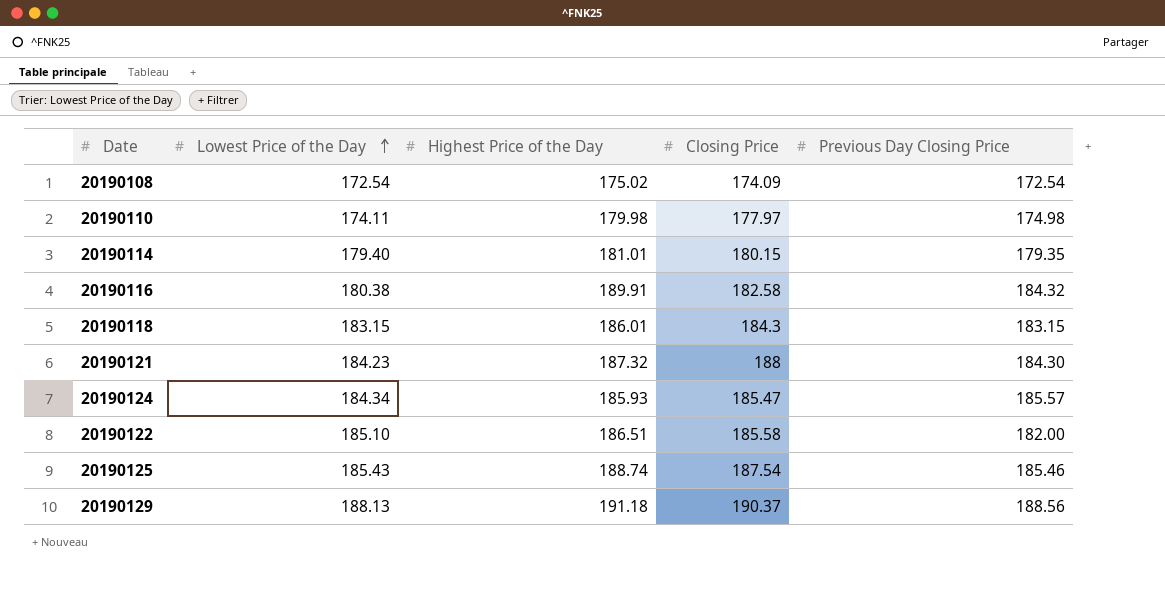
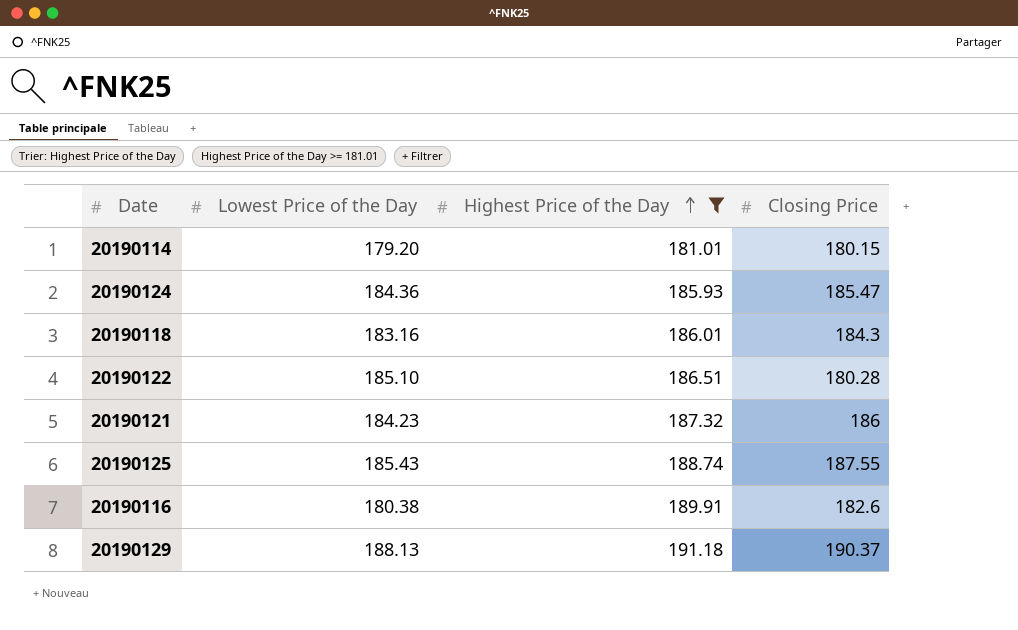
filter: none -> Highest Price of the Day >= 181.01
row order: Lowest Price of the Day ascending -> Highest Price of the Day ascending
column Previous Day Closing Price | position: 5 -> none
20190114 | Lowest Price of the Day: 179.40 -> 179.20
20190124 | Lowest Price of the Day: 184.34 -> 184.36
20190118 | Lowest Price of the Day: 183.15 -> 183.16
20190122 | Closing Price: 185.58 -> 180.28
20190121 | Closing Price: 188 -> 186
20190125 | Closing Price: 187.54 -> 187.55
20190116 | Closing Price: 182.58 -> 182.6

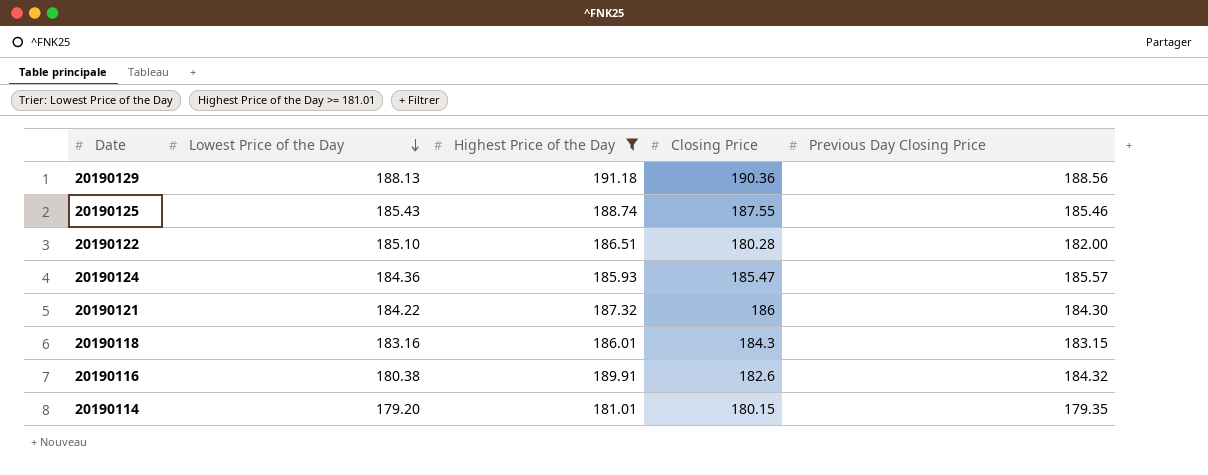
row order: Highest Price of the Day ascending -> Lowest Price of the Day descending
column Previous Day Closing Price | position: none -> 5
20190129 | Closing Price: 190.37 -> 190.36
20190121 | Lowest Price of the Day: 184.23 -> 184.22

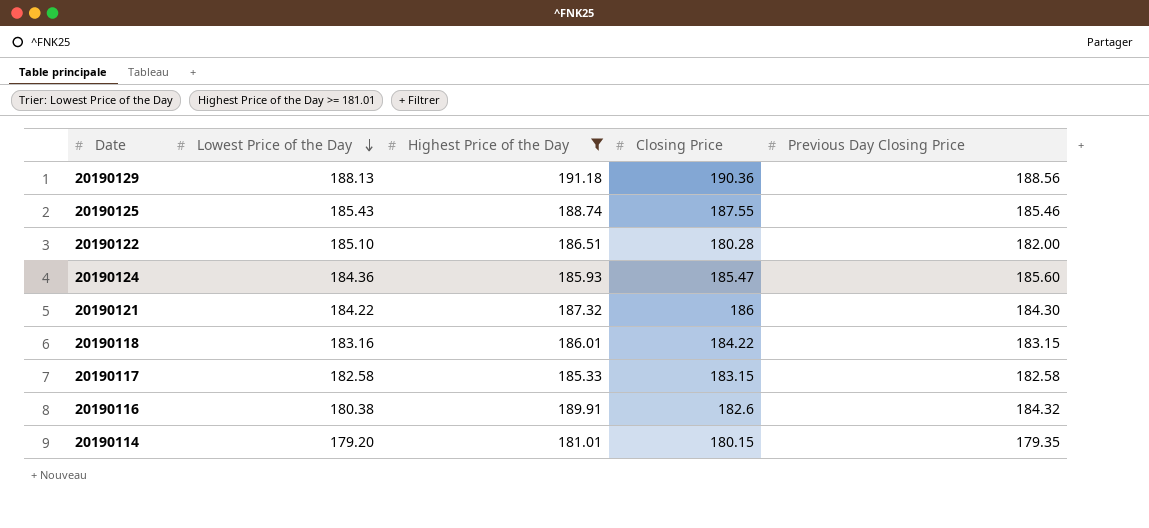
20190124 | Previous Day Closing Price: 185.57 -> 185.60
20190118 | Closing Price: 184.3 -> 184.22
row 20190117: none -> 182.58 | 185.33 | 183.15 | 182.58

